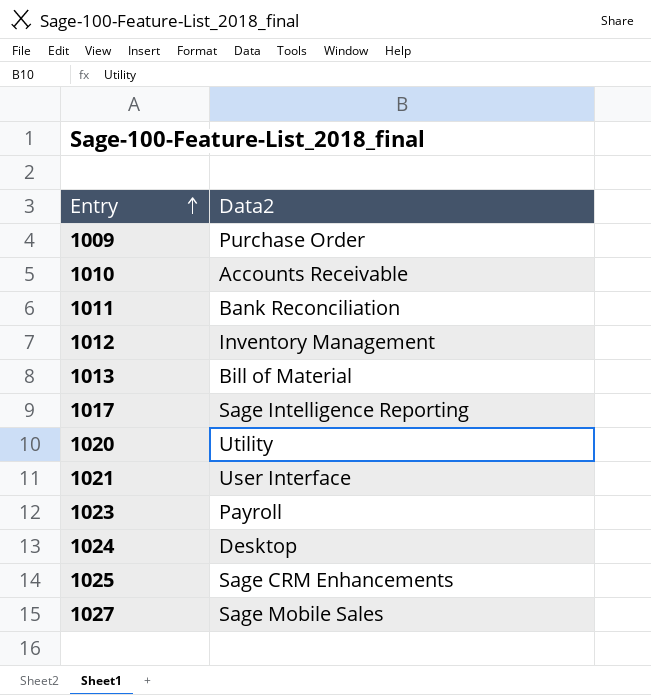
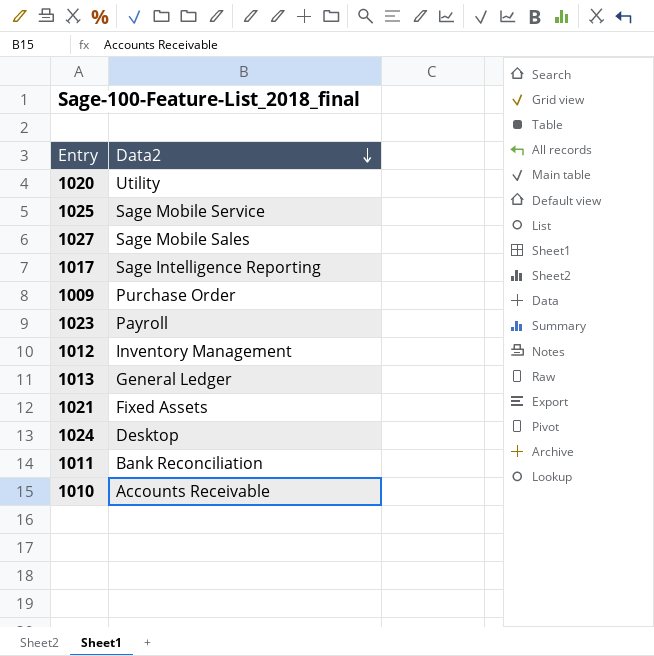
row order: Entry ascending -> Data2 descending
1025 | Data2: Sage CRM Enhancements -> Sage Mobile Service
1013 | Data2: Bill of Material -> General Ledger
1021 | Data2: User Interface -> Fixed Assets

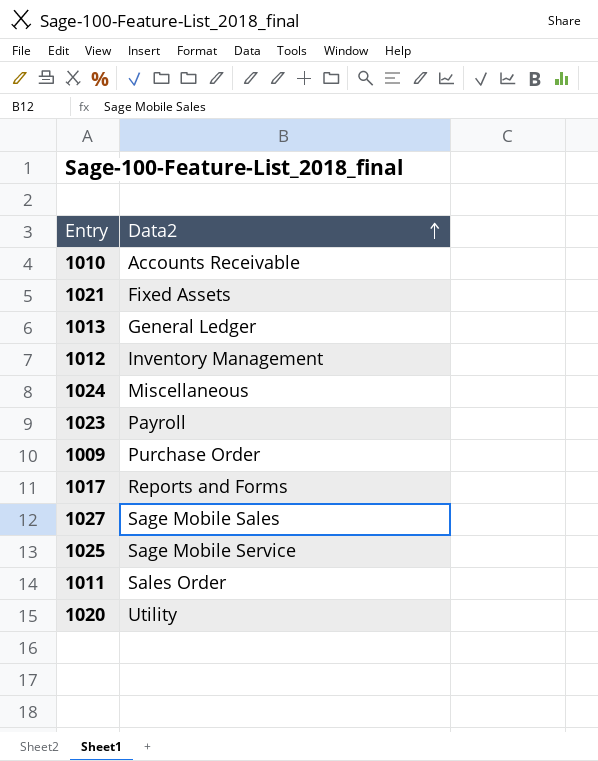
row order: Data2 descending -> Data2 ascending
1024 | Data2: Desktop -> Miscellaneous
1017 | Data2: Sage Intelligence Reporting -> Reports and Forms
1011 | Data2: Bank Reconciliation -> Sales Order

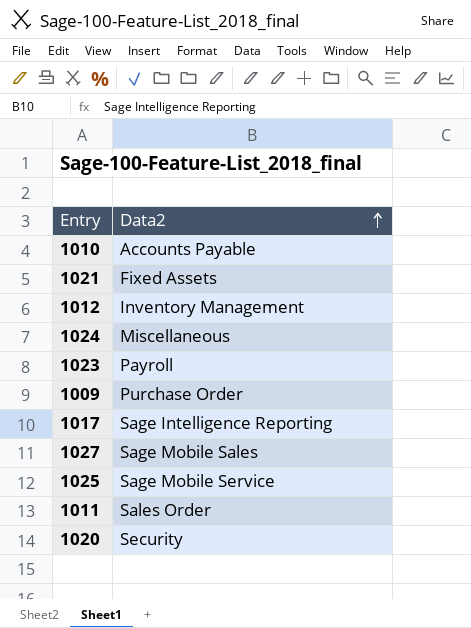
row 1013: General Ledger -> none
1010 | Data2: Accounts Receivable -> Accounts Payable
1017 | Data2: Reports and Forms -> Sage Intelligence Reporting
1020 | Data2: Utility -> Security

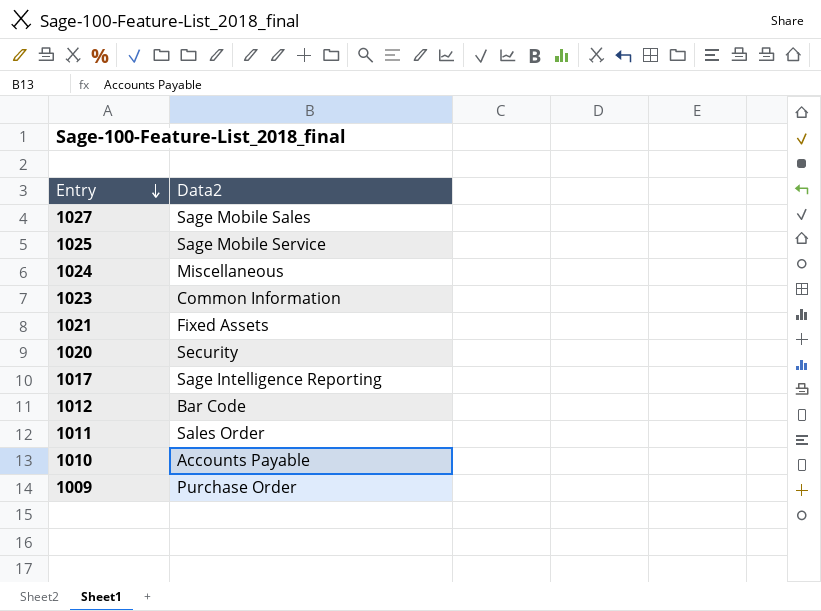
row order: Data2 ascending -> Entry descending
1023 | Data2: Payroll -> Common Information
1012 | Data2: Inventory Management -> Bar Code

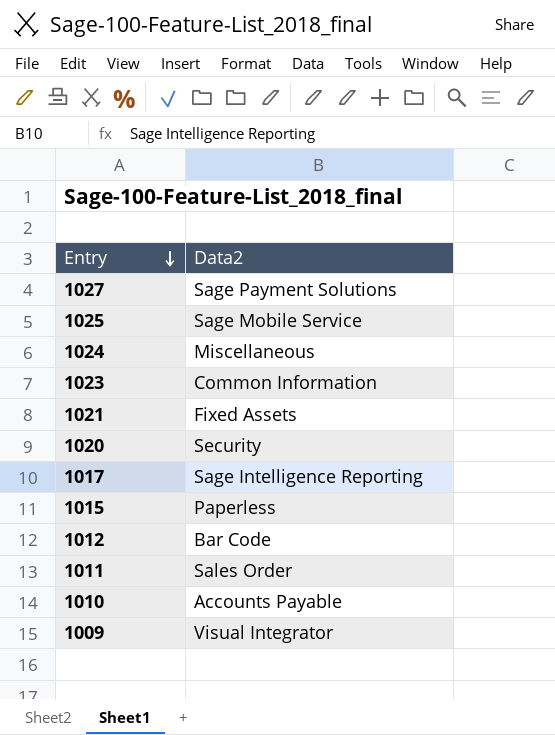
1027 | Data2: Sage Mobile Sales -> Sage Payment Solutions
row 1015: none -> Paperless
1009 | Data2: Purchase Order -> Visual Integrator

